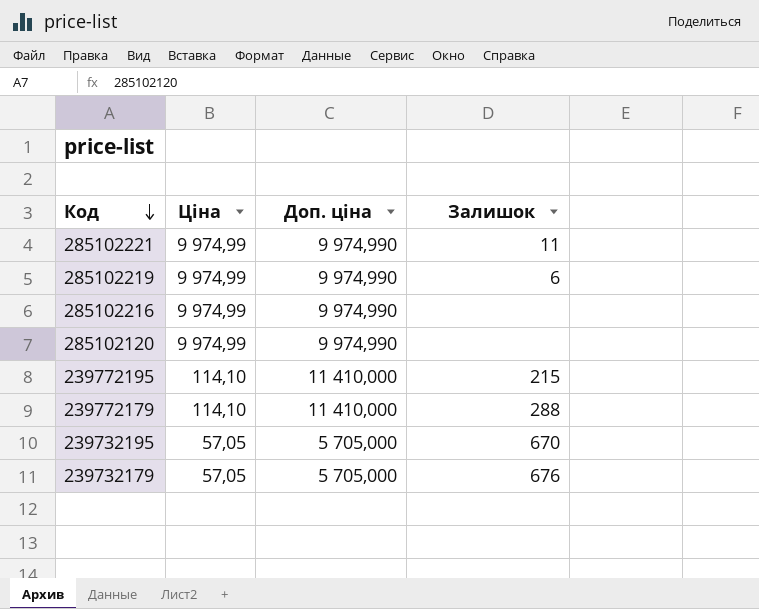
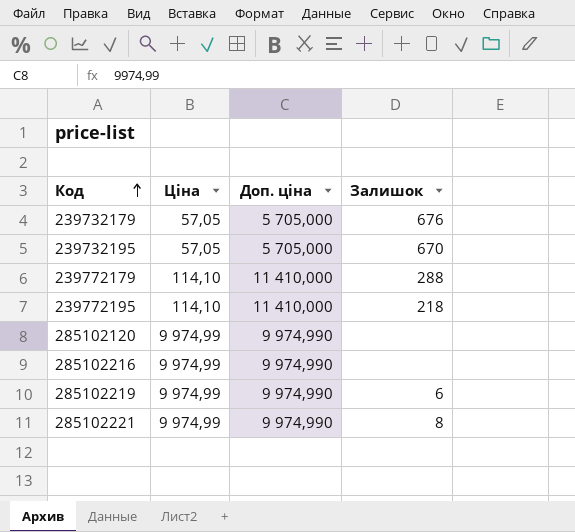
row order: Код descending -> Код ascending
239772195 | Залишок: 215 -> 218
285102221 | Залишок: 11 -> 8

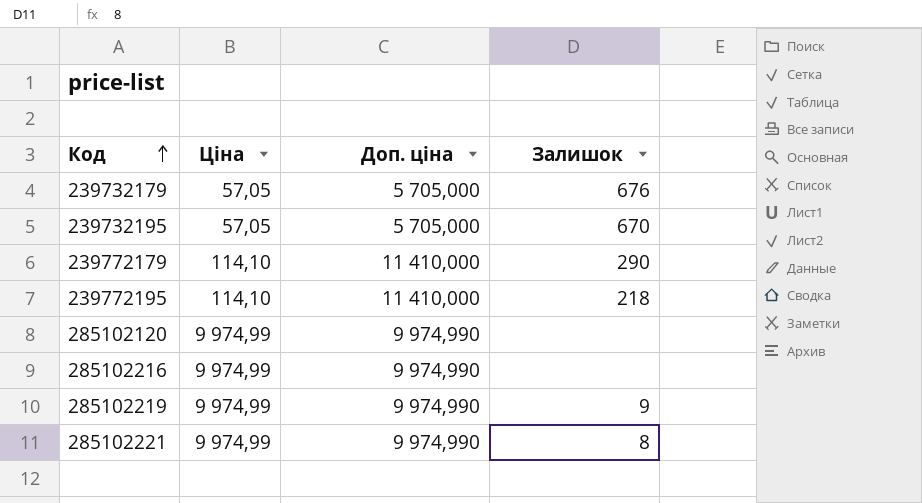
239772179 | Залишок: 288 -> 290
285102219 | Залишок: 6 -> 9

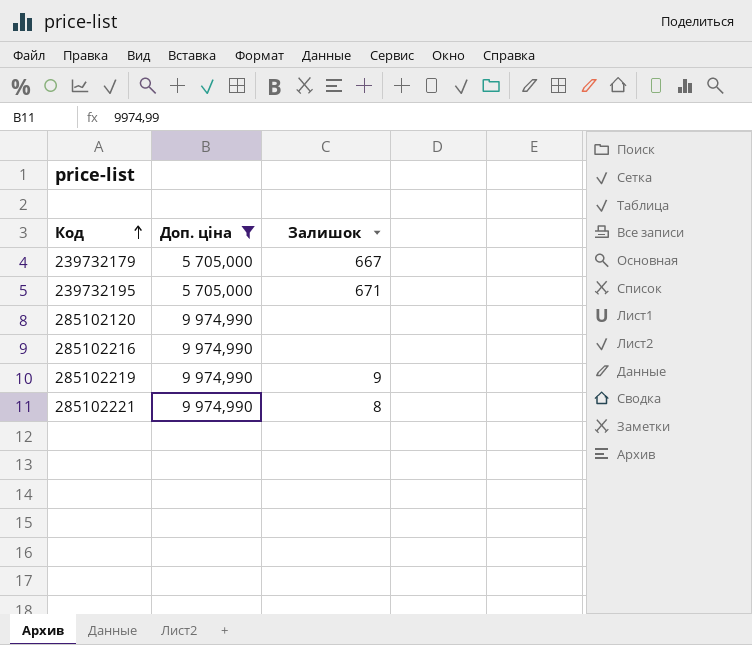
filter: none -> Доп. ціна != 11 410,000
column Ціна | position: 2 -> none
239732179 | Залишок: 676 -> 667
239732195 | Залишок: 670 -> 671

